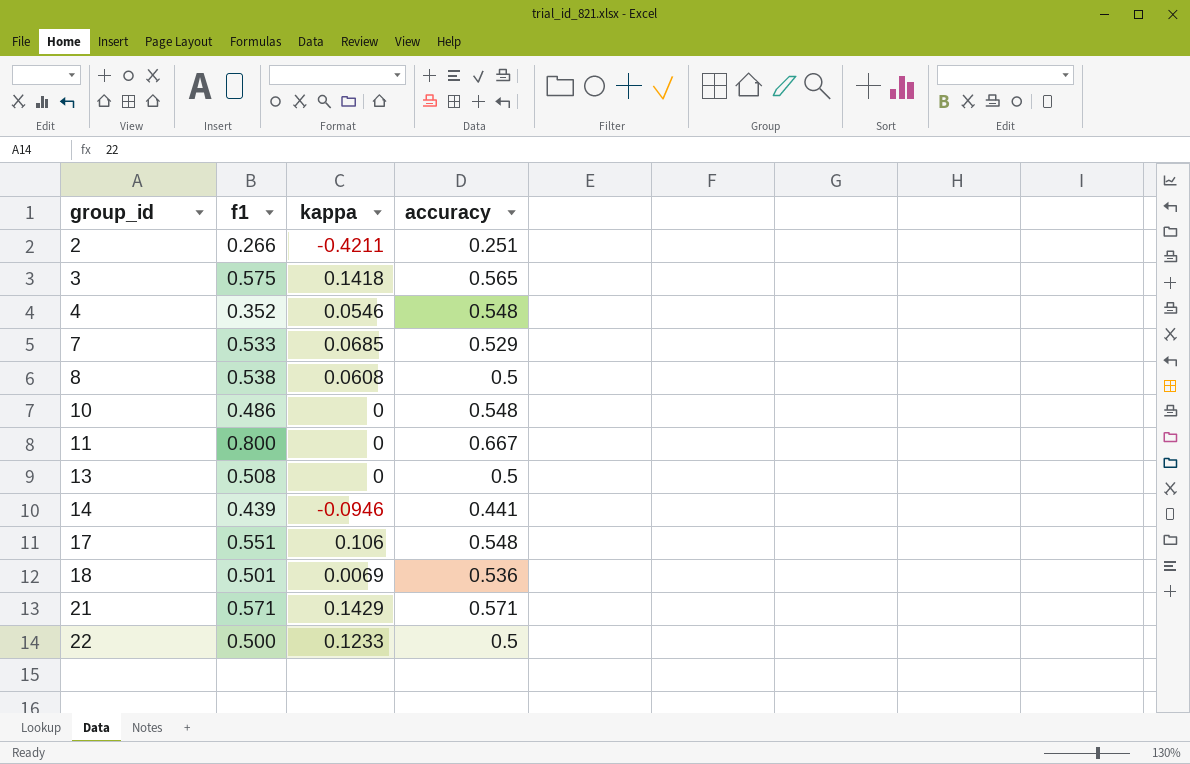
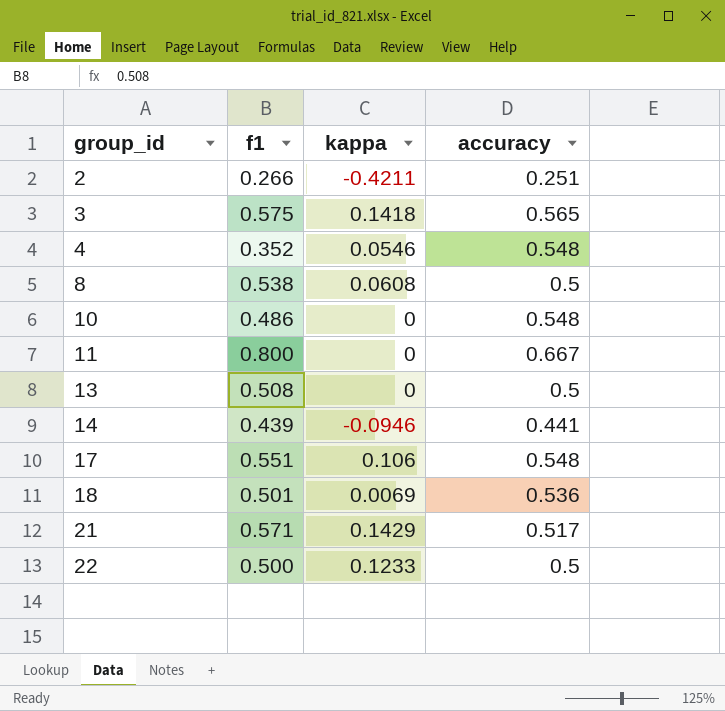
row 7: 0.533 | 0.0685 | 0.529 -> none
21 | accuracy: 0.571 -> 0.517

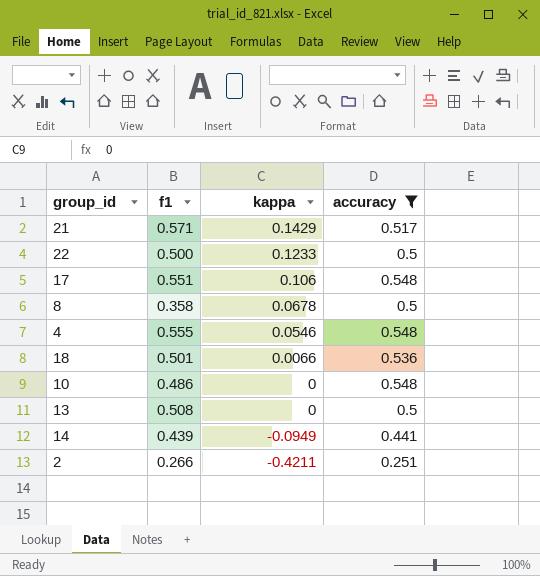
filter: none -> accuracy <= 0.548
row order: group_id ascending -> kappa descending
8 | f1: 0.538 -> 0.358
8 | kappa: 0.0608 -> 0.0678
4 | f1: 0.352 -> 0.555
18 | kappa: 0.0069 -> 0.0066
14 | kappa: -0.0946 -> -0.0949

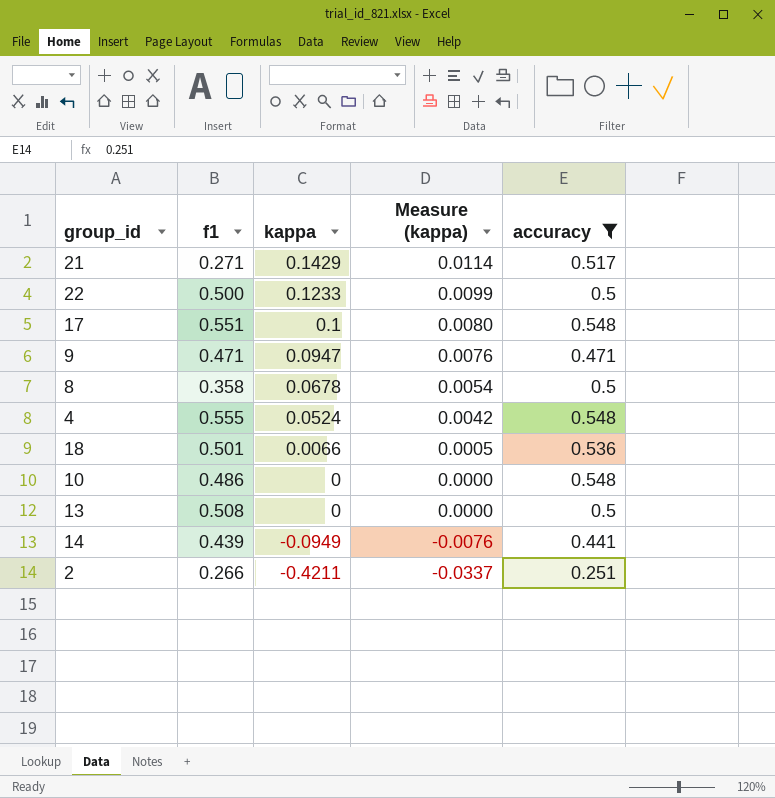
column Measure (kappa) | formula: none -> [kappa] * 0.08
21 | f1: 0.571 -> 0.271
17 | kappa: 0.106 -> 0.1
row 9: none -> 0.471 | 0.0947 | 0.0076 | 0.471
4 | kappa: 0.0546 -> 0.0524

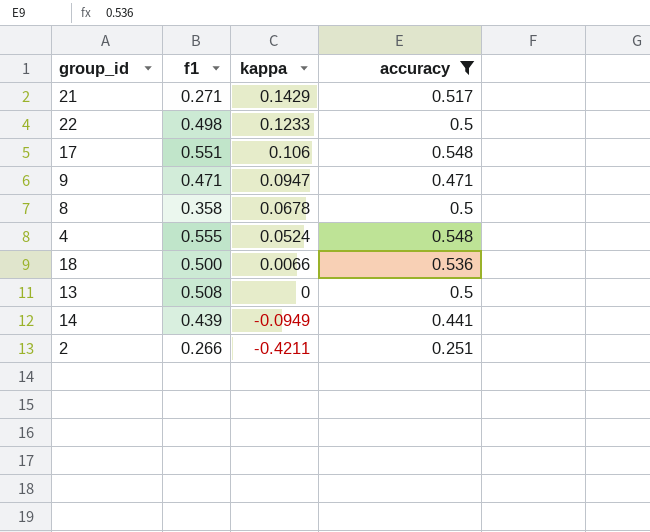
column Measure (kappa) | formula: [kappa] * 0.08 -> none
row 10: 0.486 | 0 | 0.0000 | 0.548 -> none
22 | f1: 0.500 -> 0.498
17 | kappa: 0.1 -> 0.106
18 | f1: 0.501 -> 0.500

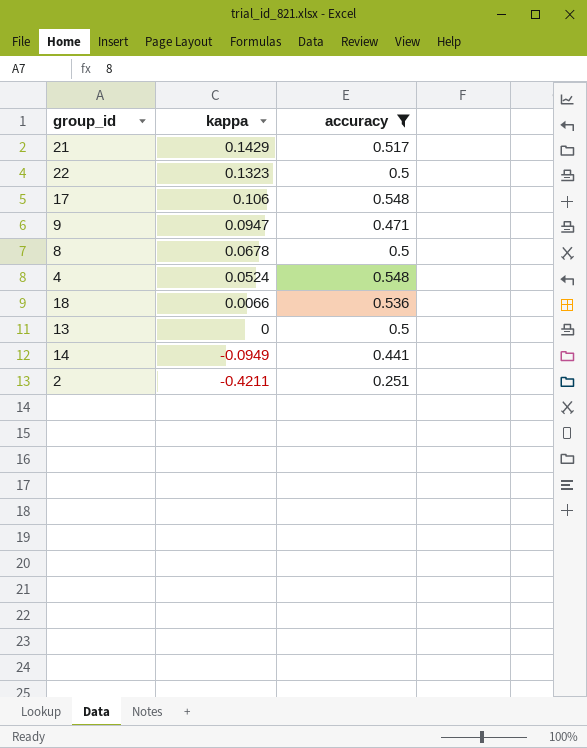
column f1 | position: 2 -> none
22 | kappa: 0.1233 -> 0.1323

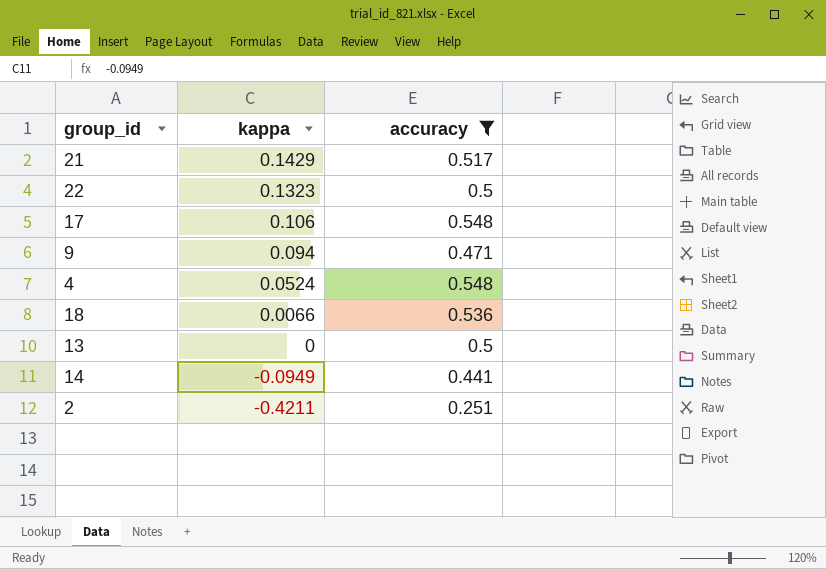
row 8: 0.0678 | 0.5 -> none
9 | kappa: 0.0947 -> 0.094

